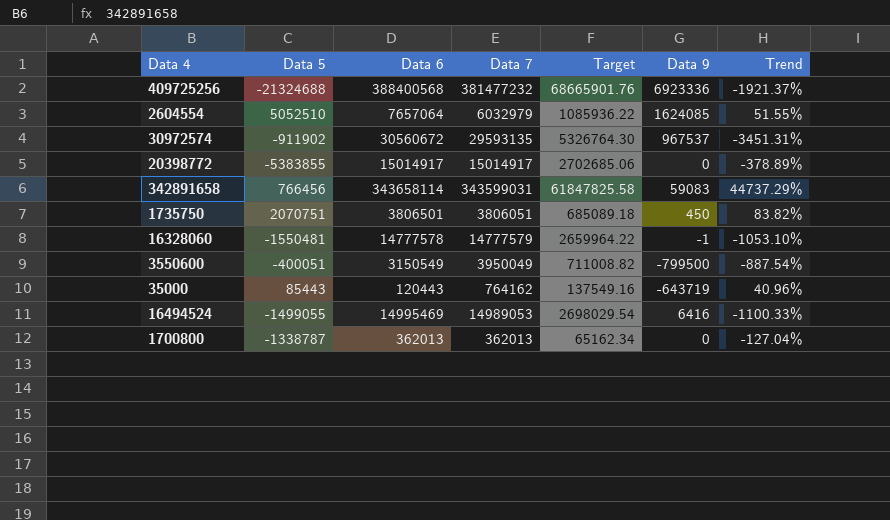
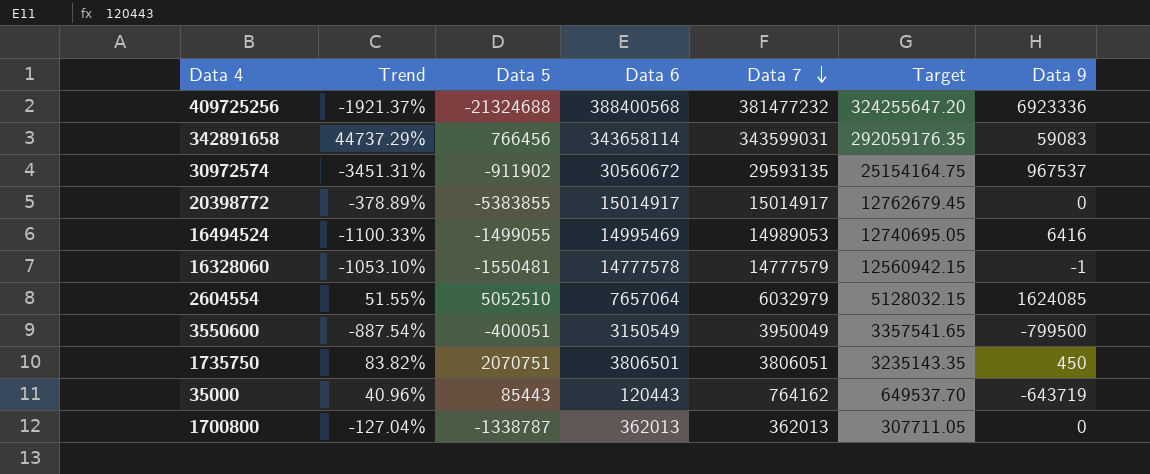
row order: none -> Data 7 descending
column Trend | position: 7 -> 2
column Target | formula: [Data 7] * 0.18 -> [Data 7] * 0.85

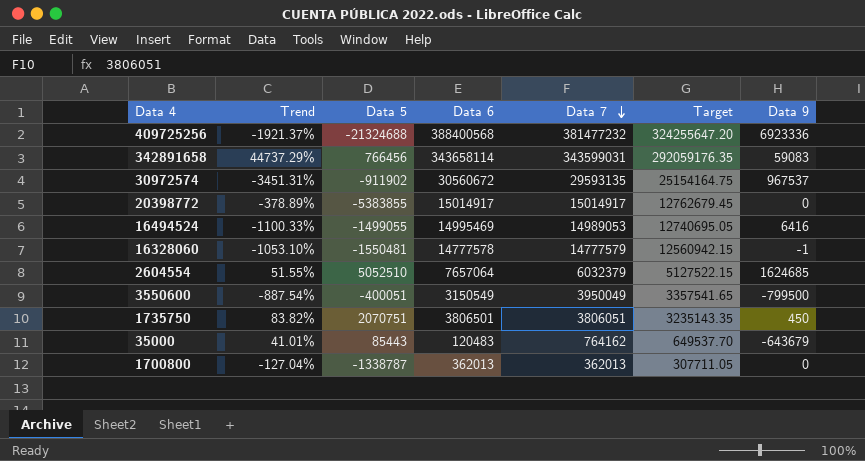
2604554 | Data 7: 6032979 -> 6032379
2604554 | Target: 5128032.15 -> 5127522.15
2604554 | Data 9: 1624085 -> 1624685
35000 | Trend: 40.96% -> 41.01%
35000 | Data 6: 120443 -> 120483
35000 | Data 9: -643719 -> -643679

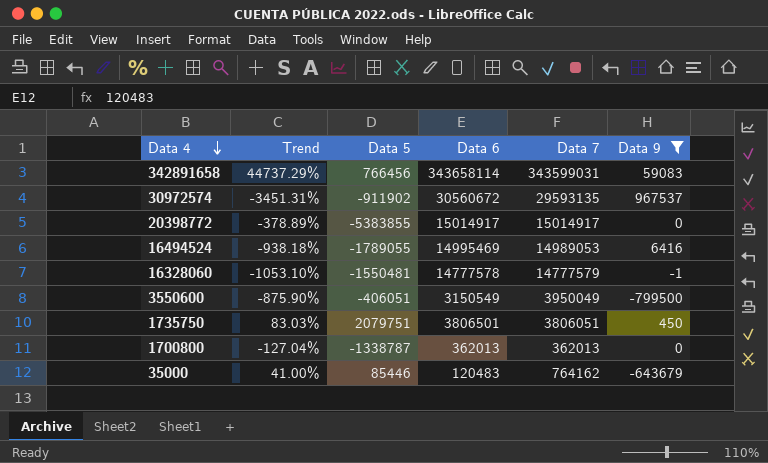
filter: none -> Data 9 <= 967537
row order: Data 7 descending -> Data 4 descending
column Target | formula: [Data 7] * 0.85 -> none
16494524 | Trend: -1100.33% -> -938.18%
16494524 | Data 5: -1499055 -> -1789055
3550600 | Trend: -887.54% -> -875.90%
3550600 | Data 5: -400051 -> -406051
1735750 | Trend: 83.82% -> 83.03%
1735750 | Data 5: 2070751 -> 2079751
35000 | Trend: 41.01% -> 41.00%
35000 | Data 5: 85443 -> 85446

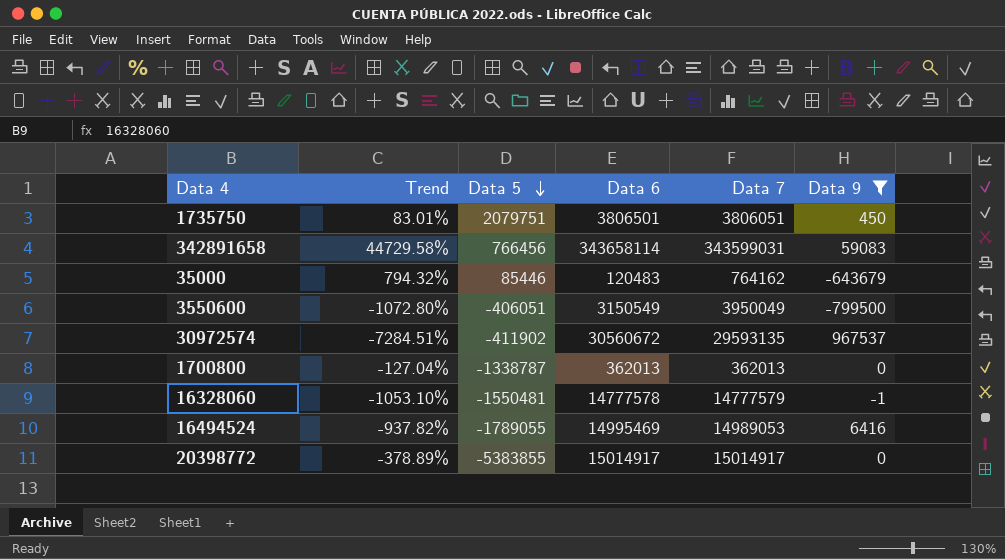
row order: Data 4 descending -> Data 5 descending
column Trend | formula: ([Data 6] - [Data 5]) / [Data 5] -> ([Data 7] - [Data 5]) / [Data 5]
30972574 | Data 5: -911902 -> -411902

